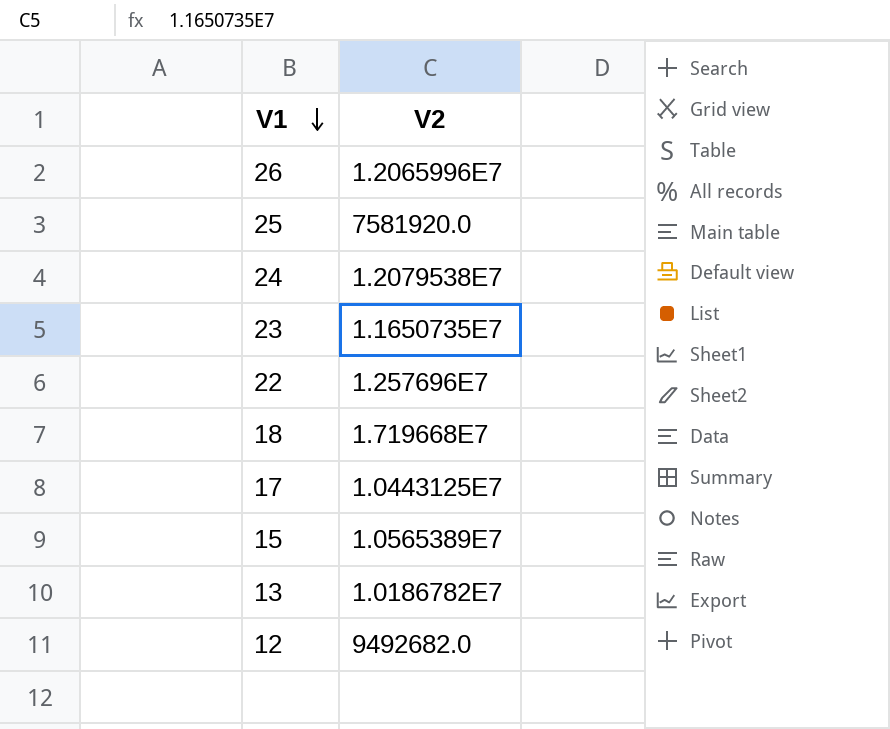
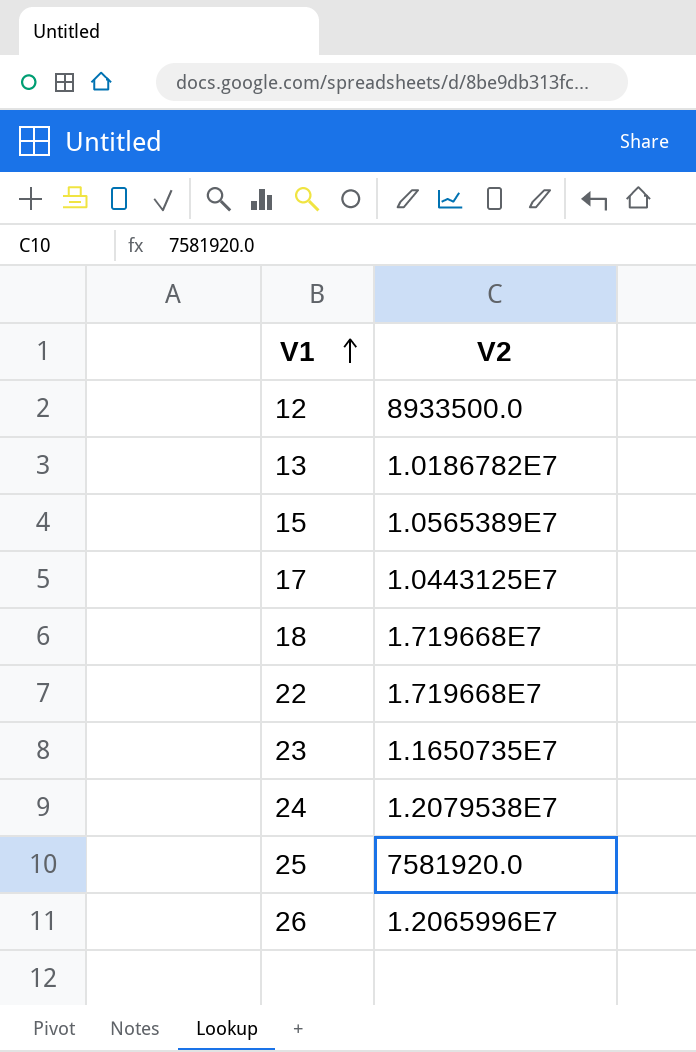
row order: V1 descending -> V1 ascending
12 | V2: 9492682.0 -> 8933500.0
22 | V2: 1.257696E7 -> 1.719668E7

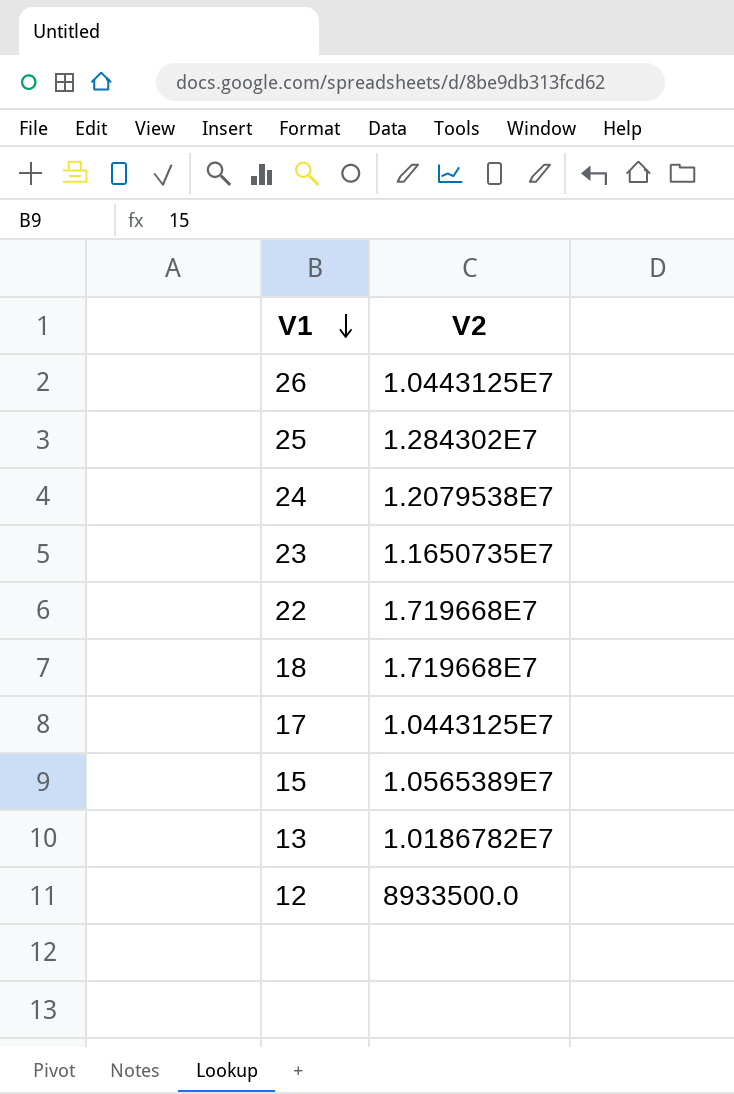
row order: V1 ascending -> V1 descending
26 | V2: 1.2065996E7 -> 1.0443125E7
25 | V2: 7581920.0 -> 1.284302E7

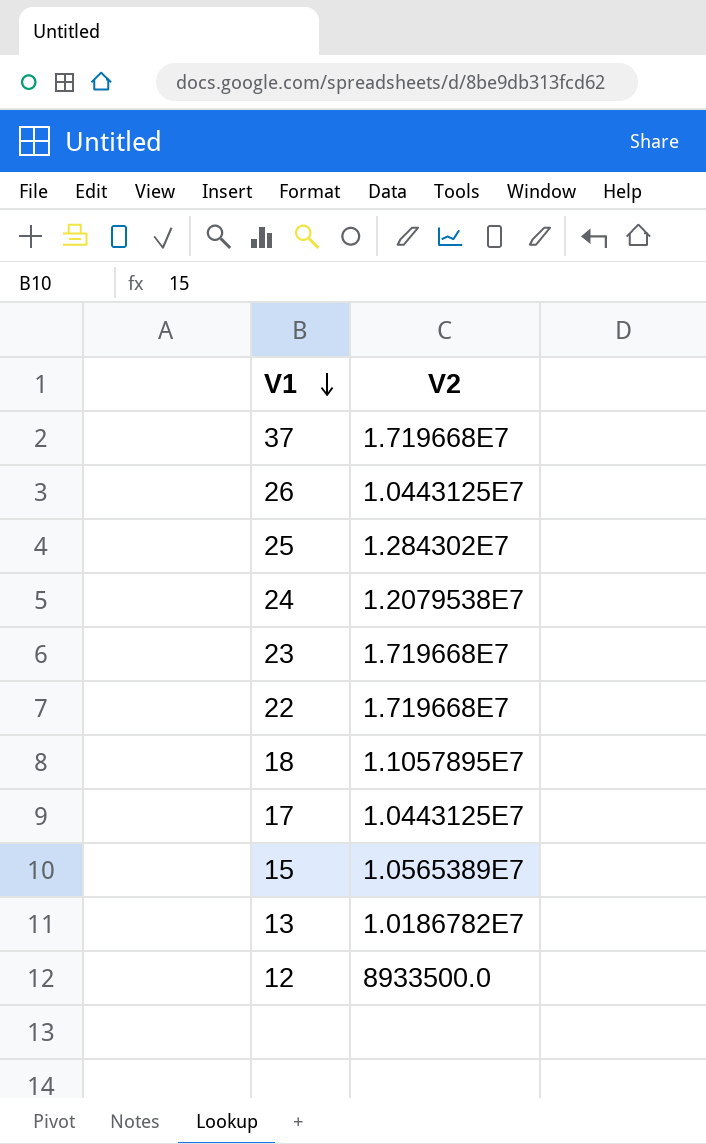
row 37: none -> 1.719668E7
23 | V2: 1.1650735E7 -> 1.719668E7
18 | V2: 1.719668E7 -> 1.1057895E7

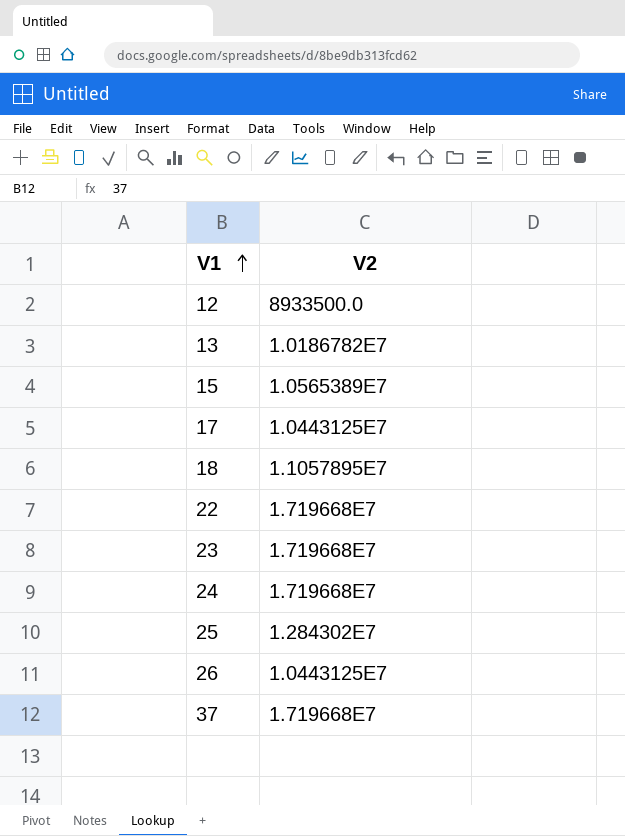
row order: V1 descending -> V1 ascending
24 | V2: 1.2079538E7 -> 1.719668E7

